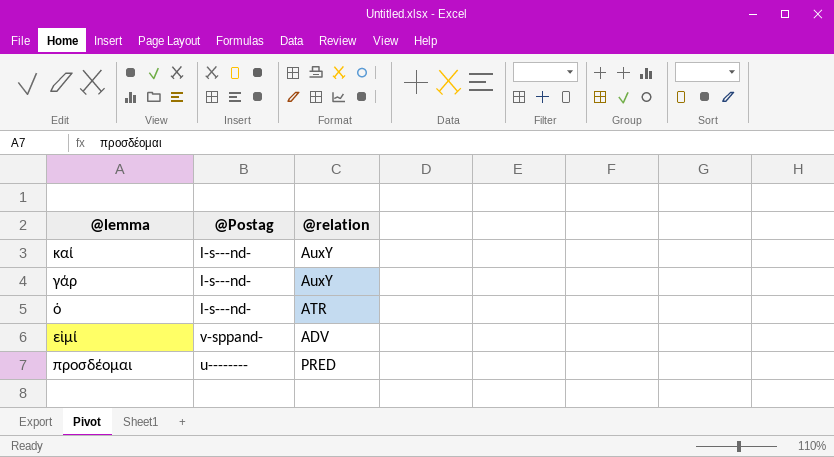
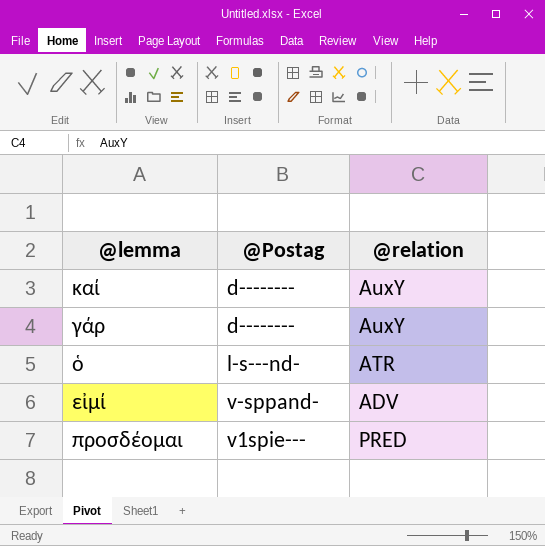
καί | @Postag: l-s---nd- -> d--------
γάρ | @Postag: l-s---nd- -> d--------
προσδέομαι | @Postag: u-------- -> v1spie---

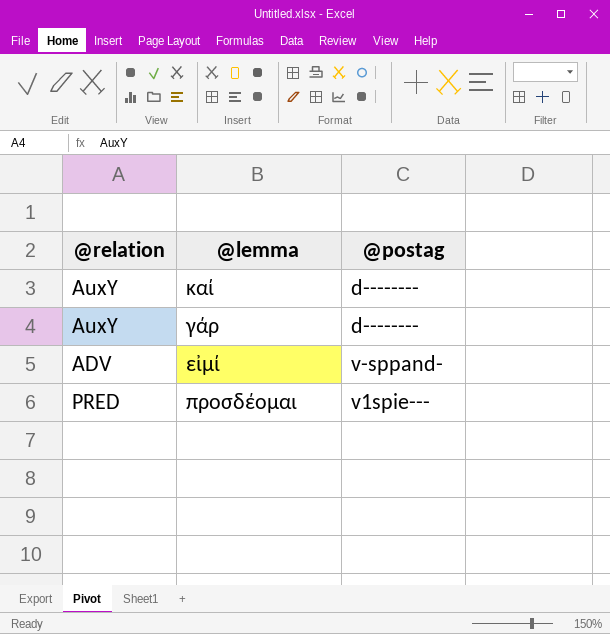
column @relation | position: 3 -> 1
column name: @Postag -> @postag
row ὁ: l-s---nd- | ATR -> none

